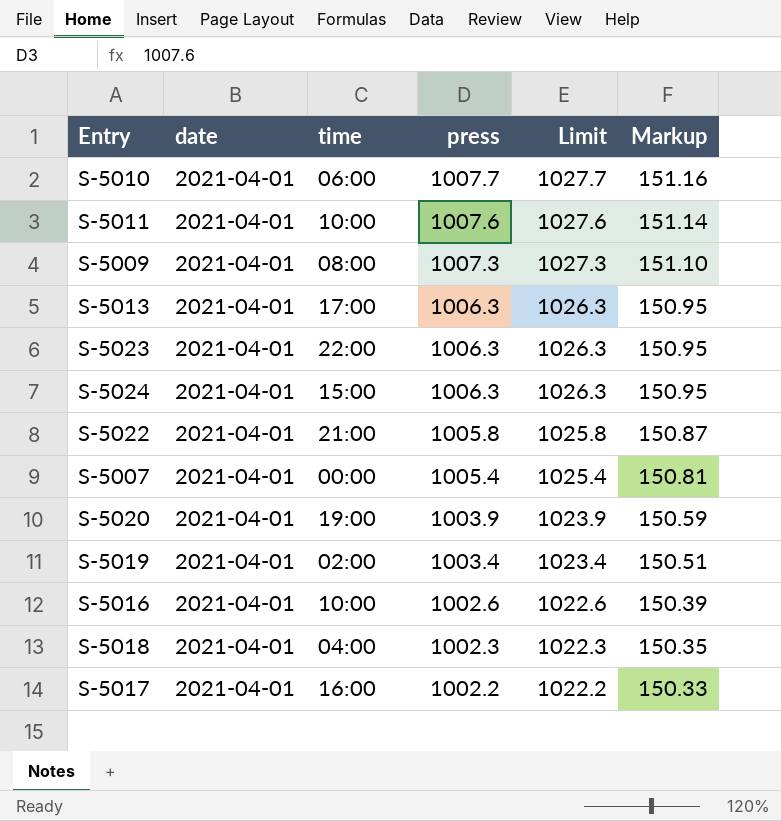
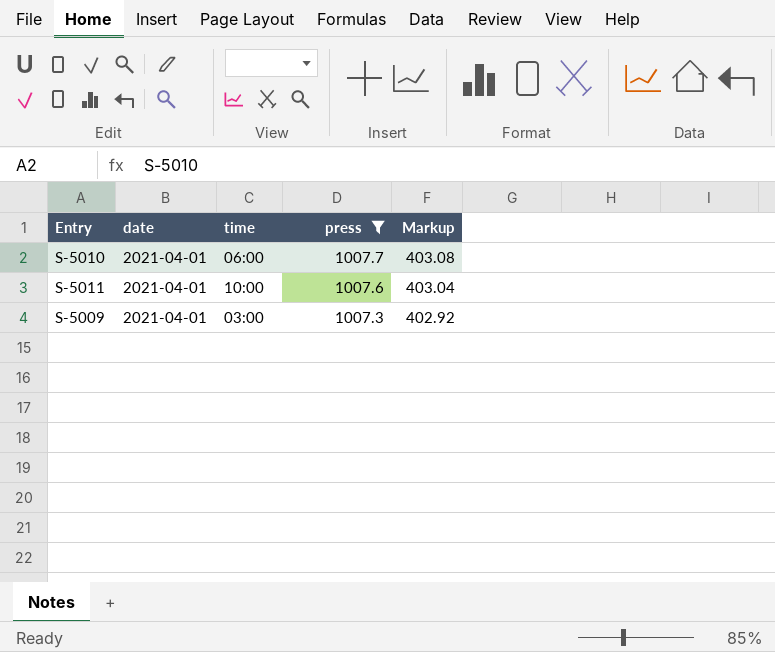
filter: none -> press >= 1007.3
column Limit | formula: [press] + 20 -> none
column Markup | formula: [press] * 0.15 -> [press] * 0.4
S-5009 | time: 08:00 -> 03:00

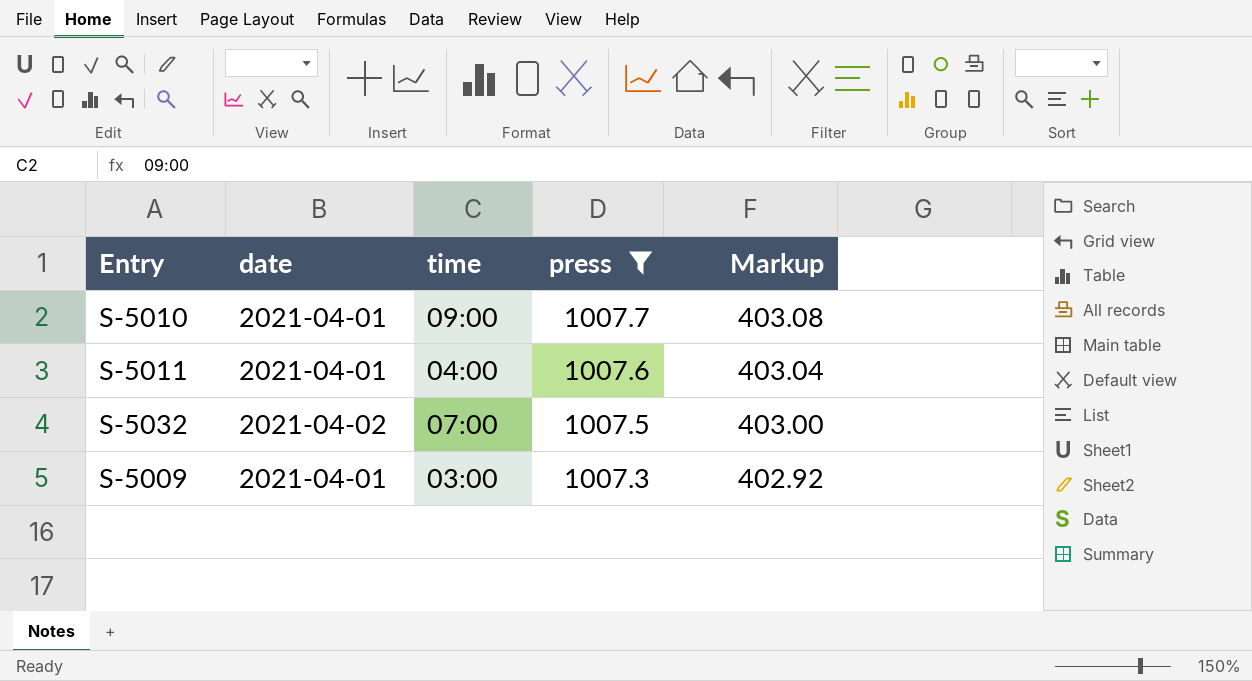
S-5010 | time: 06:00 -> 09:00
S-5011 | time: 10:00 -> 04:00
row S-5032: none -> 2021-04-02 | 07:00 | 1007.5 | 403.00

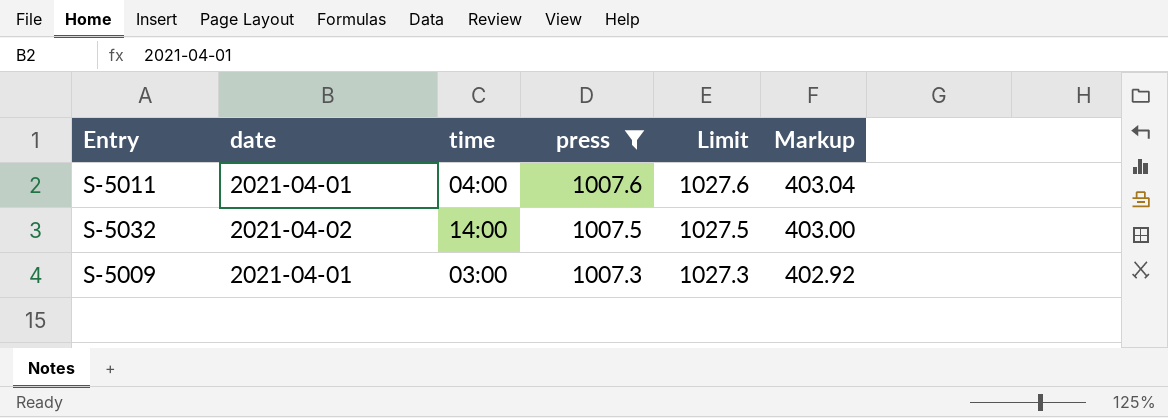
column Limit | formula: none -> [press] + 20
row S-5010: 2021-04-01 | 09:00 | 1007.7 | 403.08 -> none
S-5032 | time: 07:00 -> 14:00

